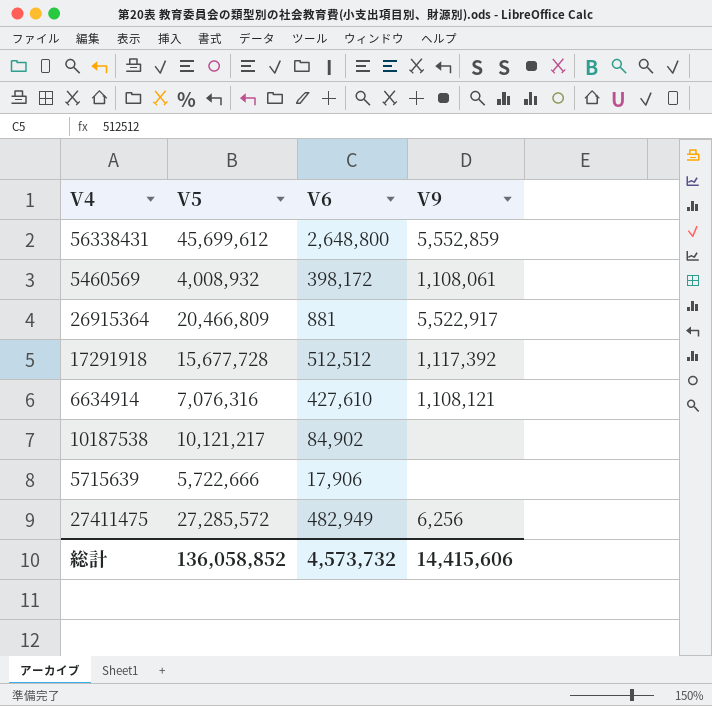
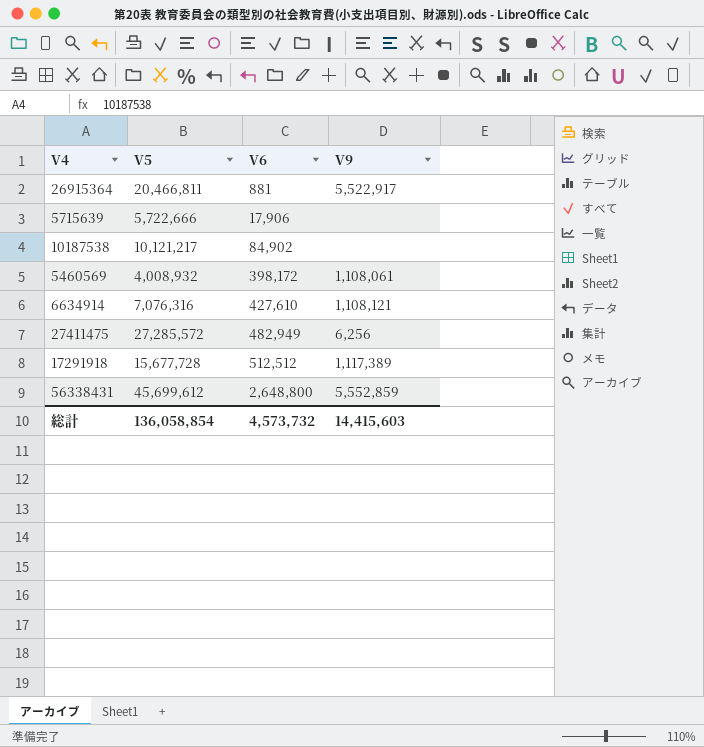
row order: none -> V6 ascending
26915364 | V5: 20,466,809 -> 20,466,811
17291918 | V9: 1,117,392 -> 1,117,389
総計 | V5: 136,058,852 -> 136,058,854
総計 | V9: 14,415,606 -> 14,415,603

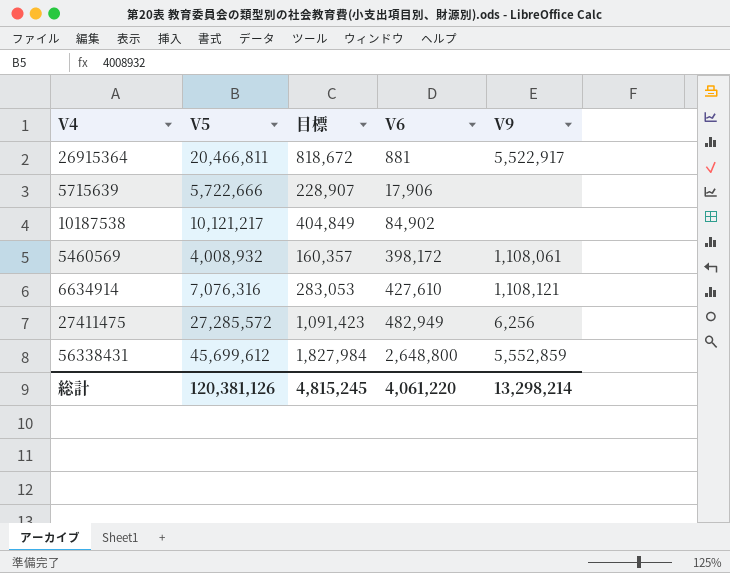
column 目標 | formula: none -> [V5] * 0.04
row 17291918: 15,677,728 | 512,512 | 1,117,389 -> none
総計 | V5: 136,058,854 -> 120,381,126
総計 | V6: 4,573,732 -> 4,061,220
総計 | V9: 14,415,603 -> 13,298,214

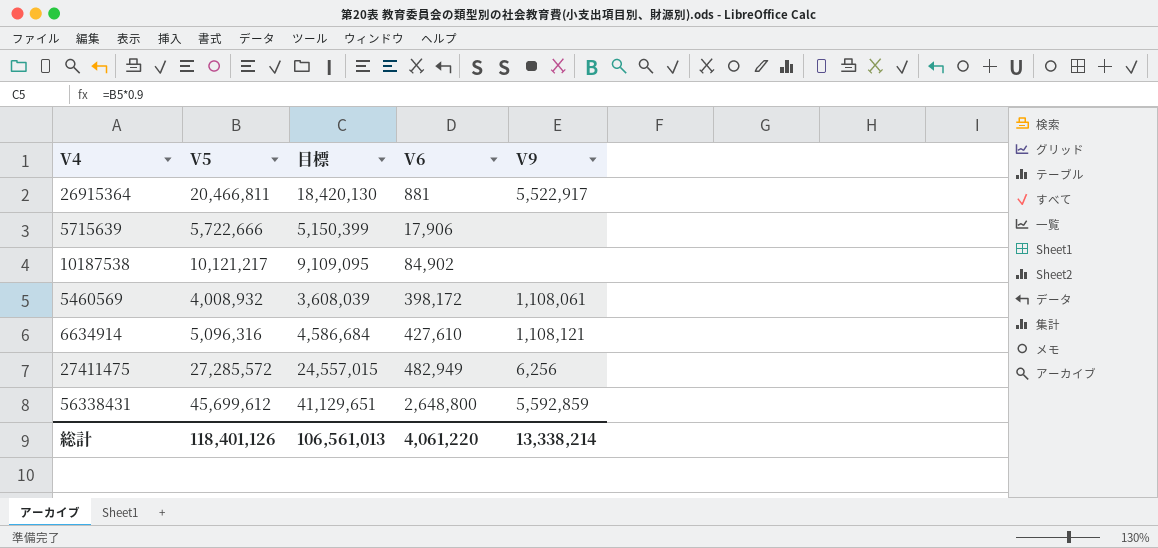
column 目標 | formula: [V5] * 0.04 -> [V5] * 0.9
6634914 | V5: 7,076,316 -> 5,096,316
56338431 | V9: 5,552,859 -> 5,592,859
総計 | V5: 120,381,126 -> 118,401,126
総計 | 目標: 4,815,245 -> 106,561,013
総計 | V9: 13,298,214 -> 13,338,214

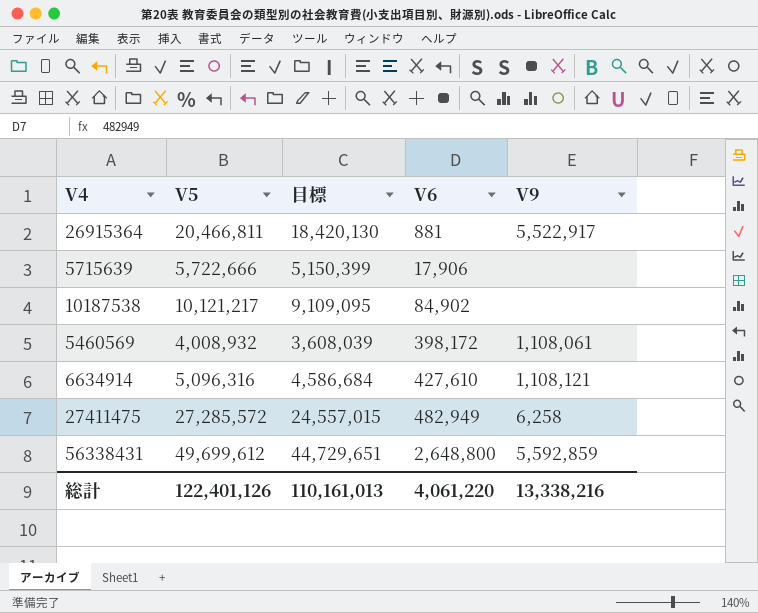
27411475 | V9: 6,256 -> 6,258
56338431 | V5: 45,699,612 -> 49,699,612
56338431 | 目標: 41,129,651 -> 44,729,651
総計 | V5: 118,401,126 -> 122,401,126
総計 | 目標: 106,561,013 -> 110,161,013
総計 | V9: 13,338,214 -> 13,338,216

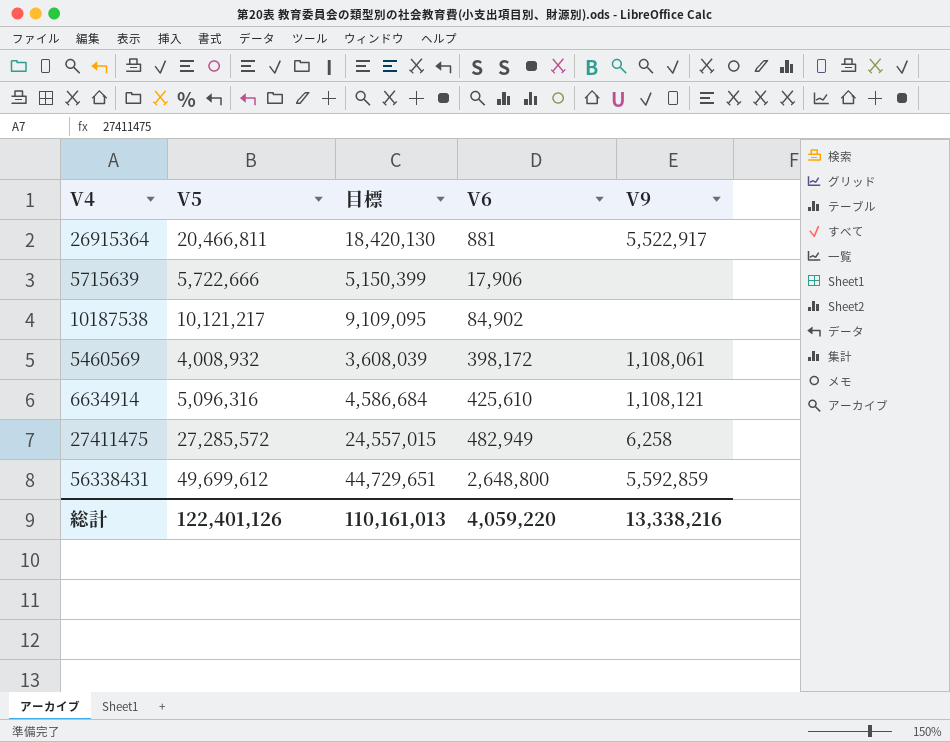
6634914 | V6: 427,610 -> 425,610
総計 | V6: 4,061,220 -> 4,059,220

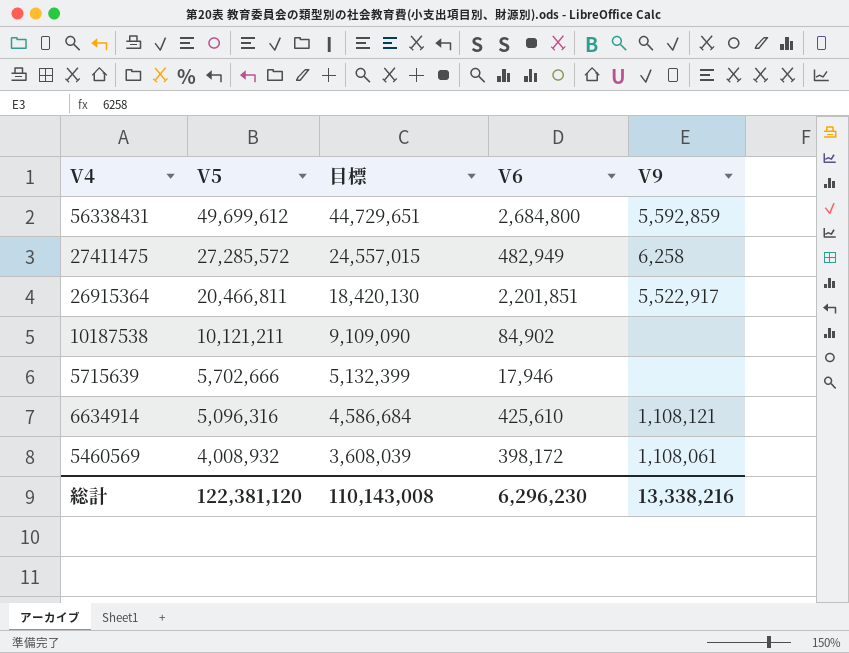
row order: V6 ascending -> V5 descending
56338431 | V6: 2,648,800 -> 2,684,800
26915364 | V6: 881 -> 2,201,851
10187538 | V5: 10,121,217 -> 10,121,211
10187538 | 目標: 9,109,095 -> 9,109,090
5715639 | V5: 5,722,666 -> 5,702,666
5715639 | 目標: 5,150,399 -> 5,132,399
5715639 | V6: 17,906 -> 17,946
総計 | V5: 122,401,126 -> 122,381,120
総計 | 目標: 110,161,013 -> 110,143,008
総計 | V6: 4,059,220 -> 6,296,230

